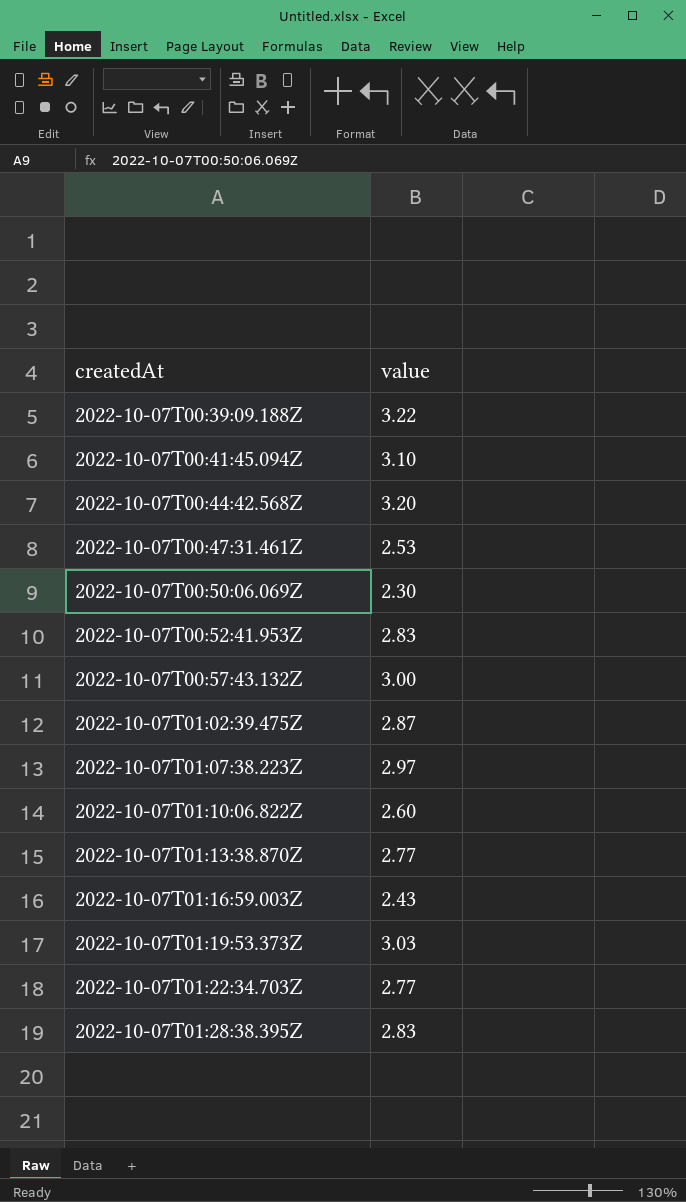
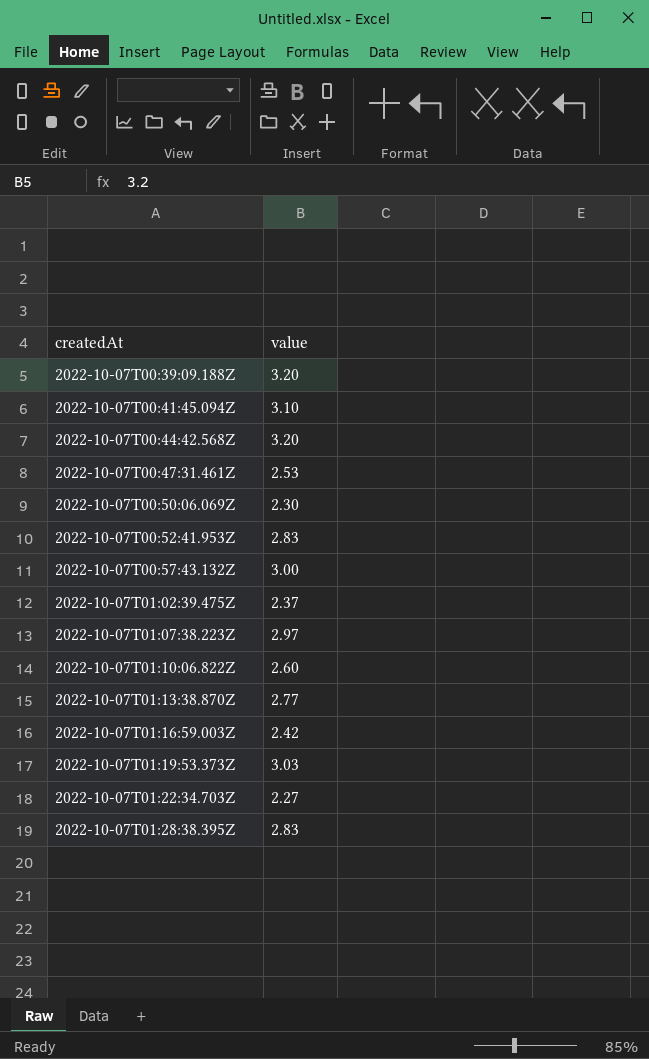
2022-10-07T00:39:09.188Z | value: 3.22 -> 3.20
2022-10-07T01:02:39.475Z | value: 2.87 -> 2.37
2022-10-07T01:16:59.003Z | value: 2.43 -> 2.42
2022-10-07T01:22:34.703Z | value: 2.77 -> 2.27

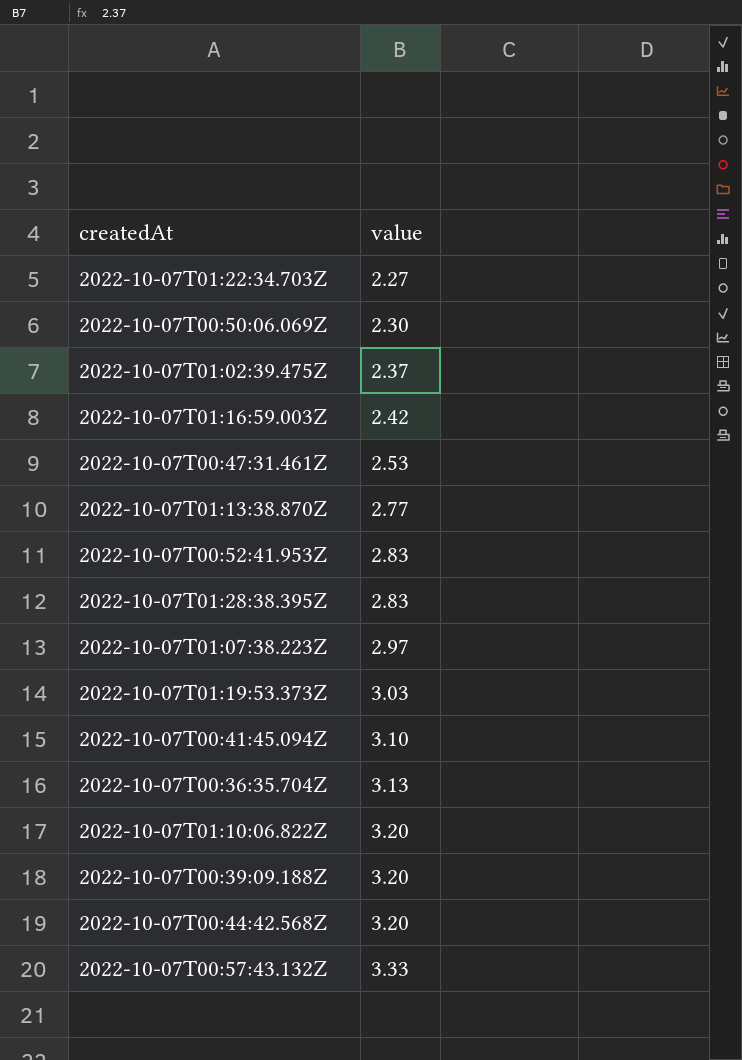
row order: createdAt ascending -> value ascending
row 2022-10-07T00:36:35.704Z: none -> 3.13
2022-10-07T01:10:06.822Z | value: 2.60 -> 3.20
2022-10-07T00:57:43.132Z | value: 3.00 -> 3.33

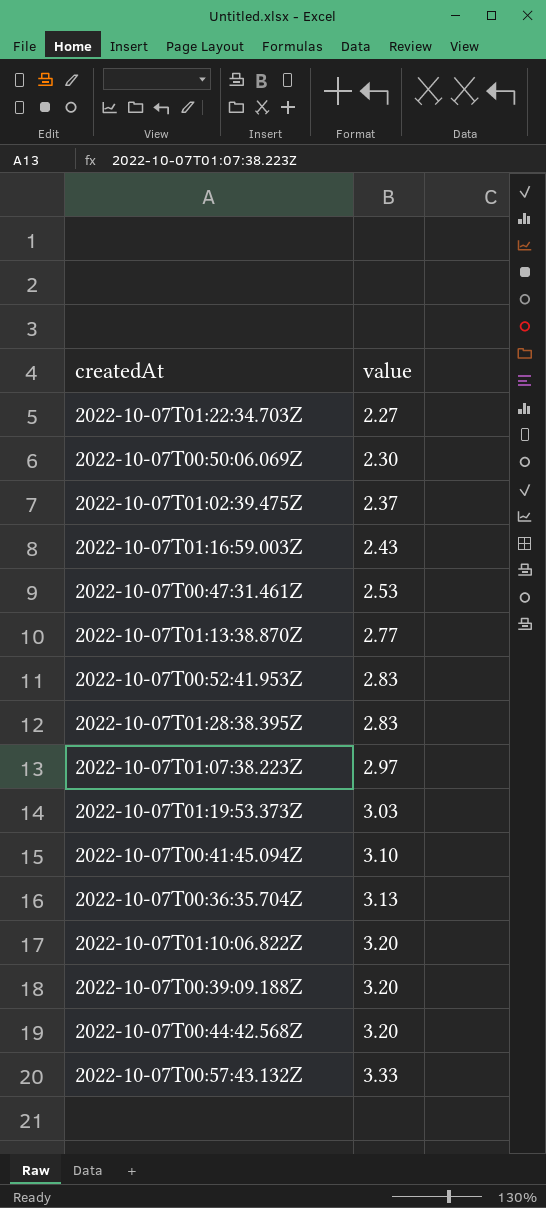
2022-10-07T01:16:59.003Z | value: 2.42 -> 2.43

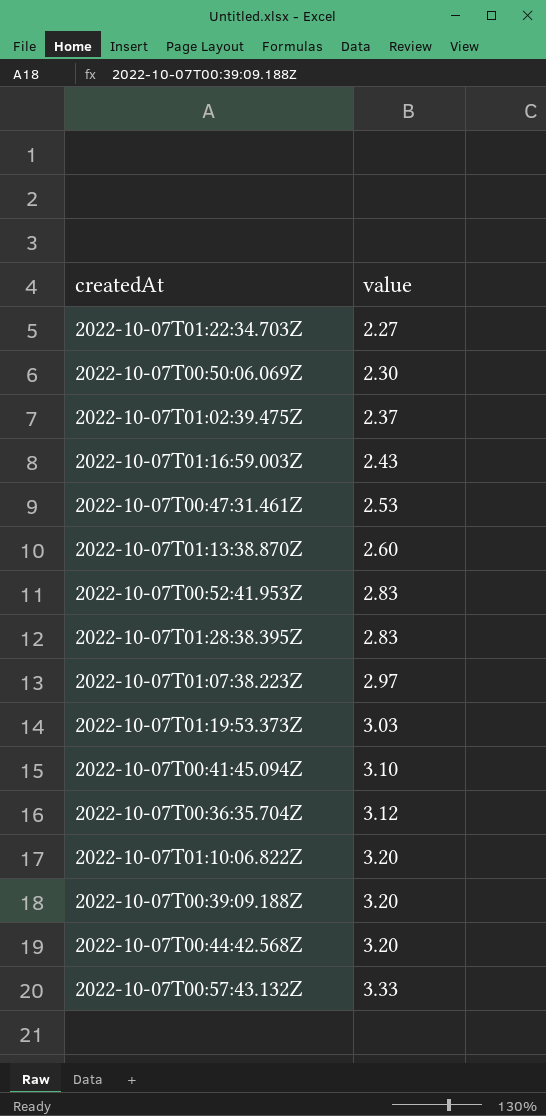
2022-10-07T01:13:38.870Z | value: 2.77 -> 2.60
2022-10-07T00:36:35.704Z | value: 3.13 -> 3.12

